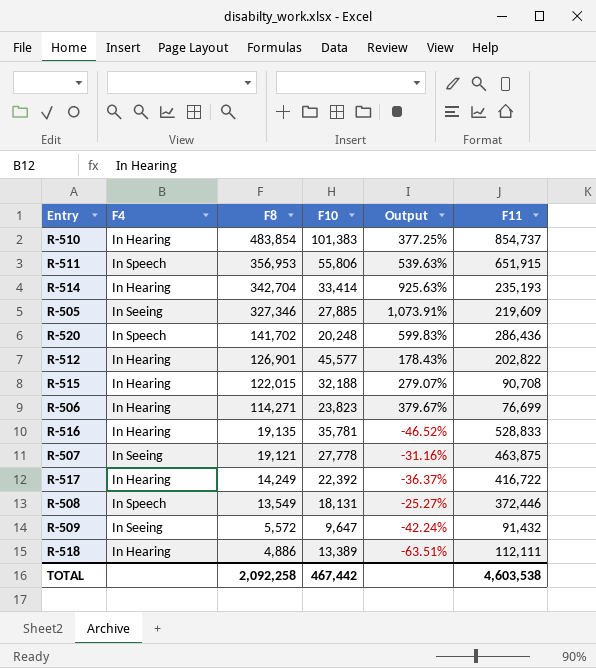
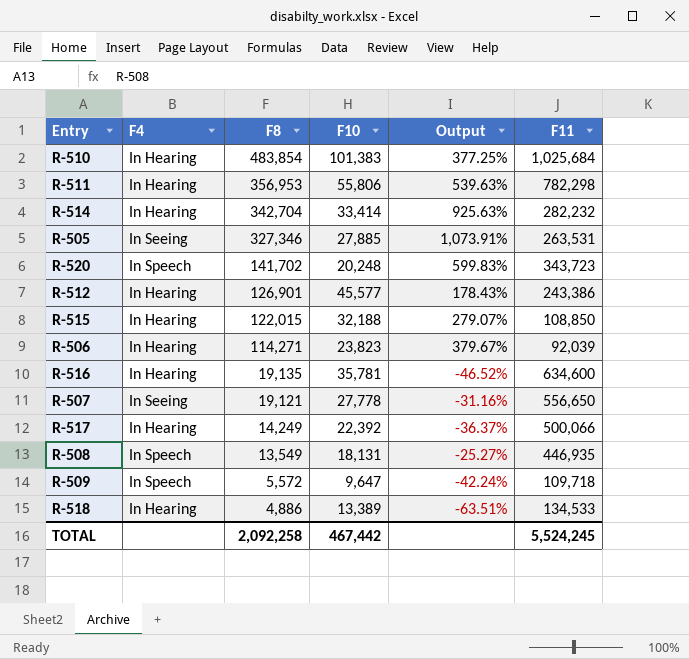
R-510 | F11: 854,737 -> 1,025,684
R-511 | F4: In Speech -> In Hearing
R-511 | F11: 651,915 -> 782,298
R-514 | F11: 235,193 -> 282,232
R-505 | F11: 219,609 -> 263,531
R-520 | F11: 286,436 -> 343,723
R-512 | F11: 202,822 -> 243,386
R-515 | F11: 90,708 -> 108,850
R-506 | F11: 76,699 -> 92,039
R-516 | F11: 528,833 -> 634,600
R-507 | F11: 463,875 -> 556,650
R-517 | F11: 416,722 -> 500,066
R-508 | F11: 372,446 -> 446,935
R-509 | F4: In Seeing -> In Speech
R-509 | F11: 91,432 -> 109,718
R-518 | F11: 112,111 -> 134,533
TOTAL | F11: 4,603,538 -> 5,524,245

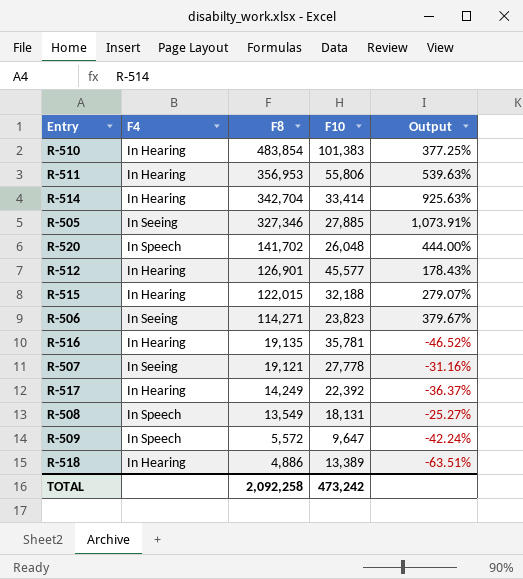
column F11 | position: 6 -> none
R-520 | F10: 20,248 -> 26,048
R-520 | Output: 599.83% -> 444.00%
R-506 | F4: In Hearing -> In Seeing
TOTAL | F10: 467,442 -> 473,242

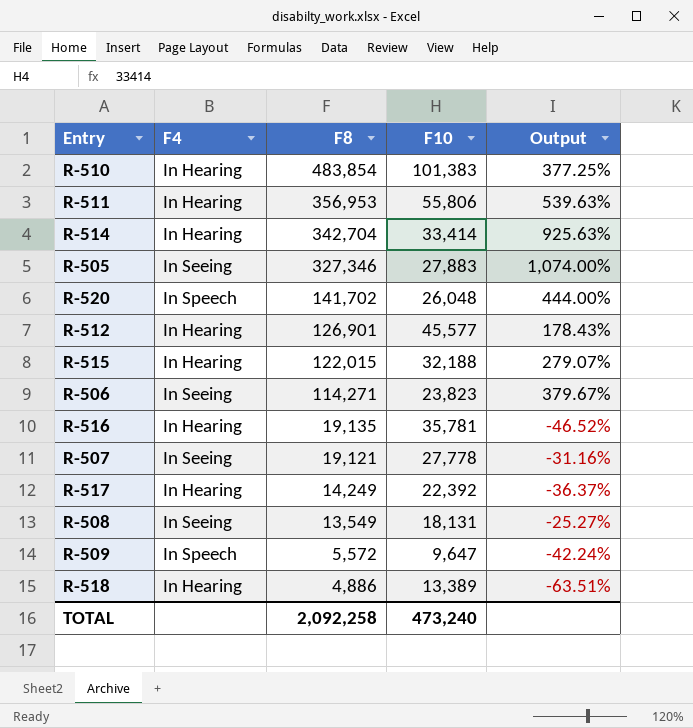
R-505 | F10: 27,885 -> 27,883
R-505 | Output: 1,073.91% -> 1,074.00%
R-508 | F4: In Speech -> In Seeing
TOTAL | F10: 473,242 -> 473,240

